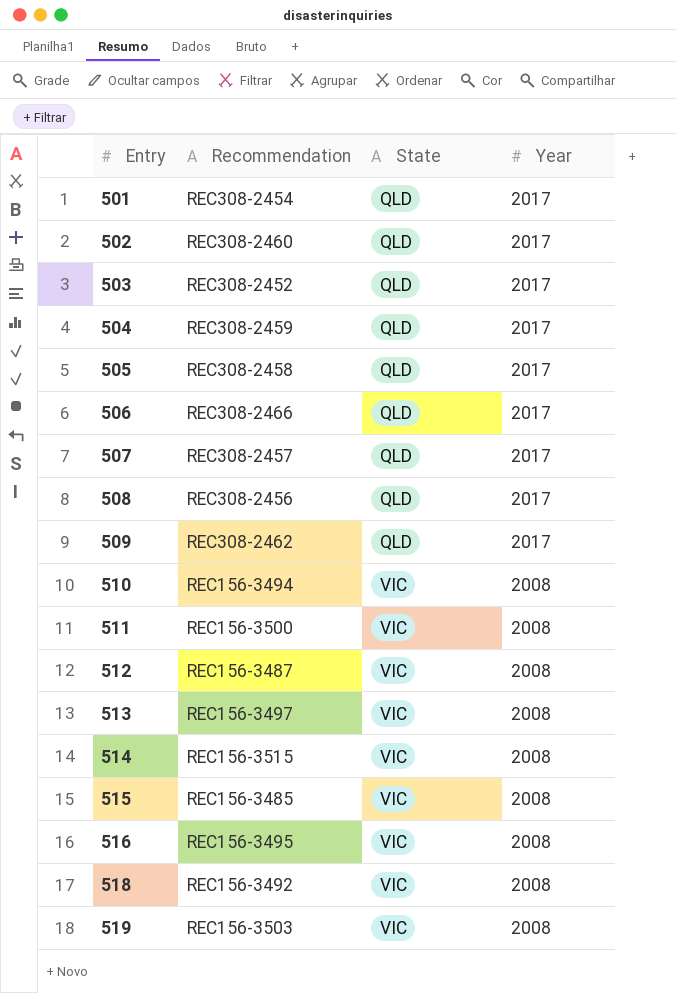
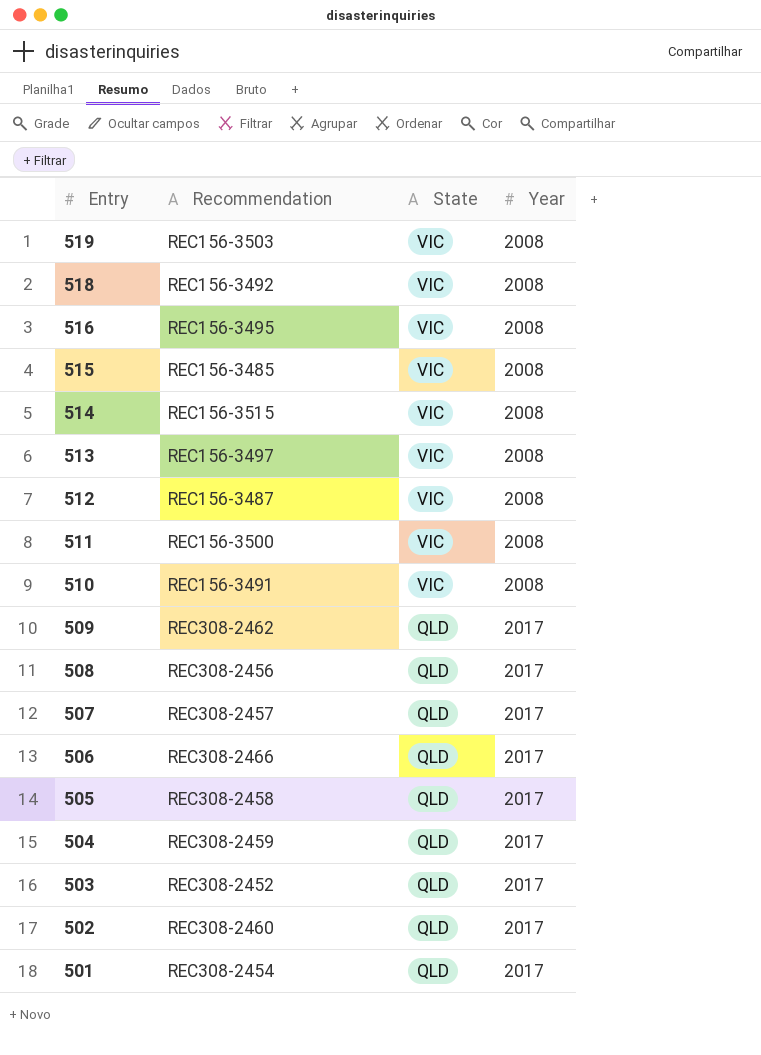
row order: Entry ascending -> Entry descending
510 | Recommendation: REC156-3494 -> REC156-3491

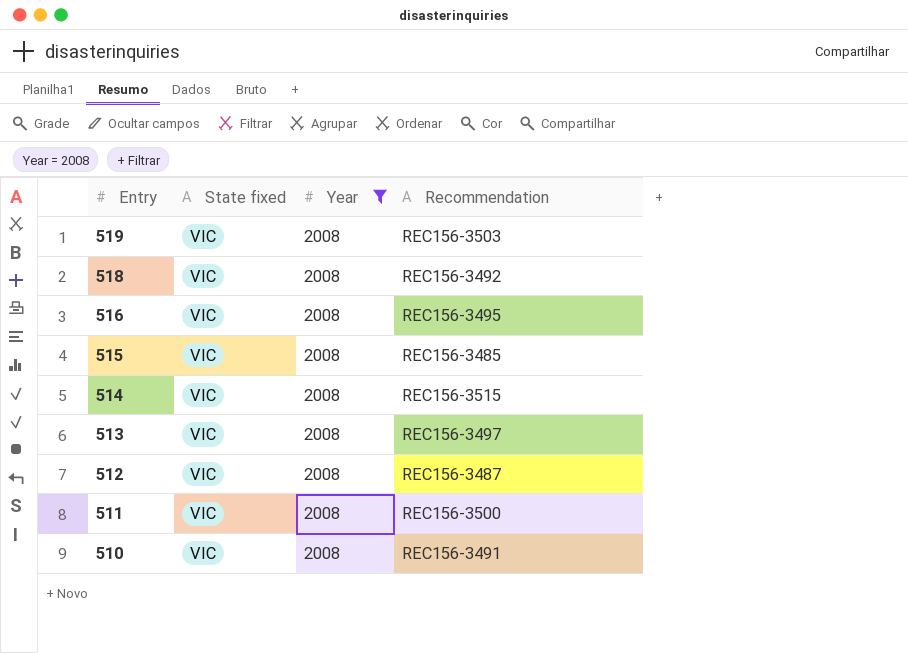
filter: none -> Year = 2008
column name: State -> State fixed
column Recommendation | position: 2 -> 4

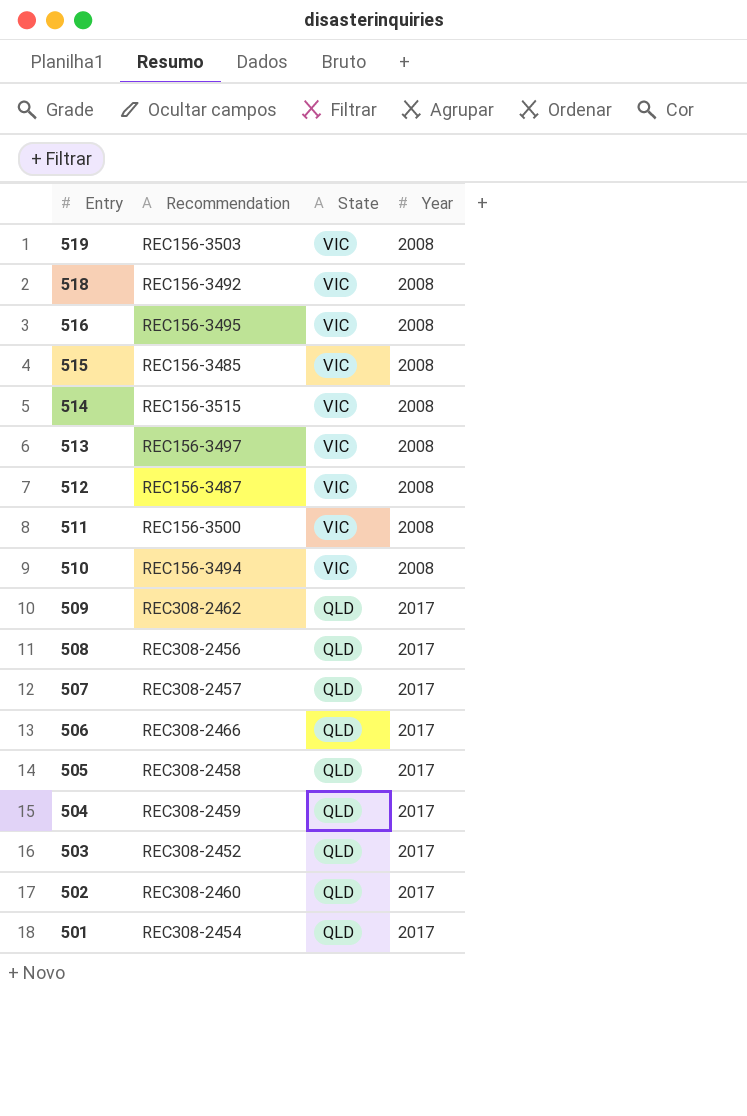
filter: Year = 2008 -> none
column Recommendation | position: 4 -> 2
column name: State fixed -> State
510 | Recommendation: REC156-3491 -> REC156-3494

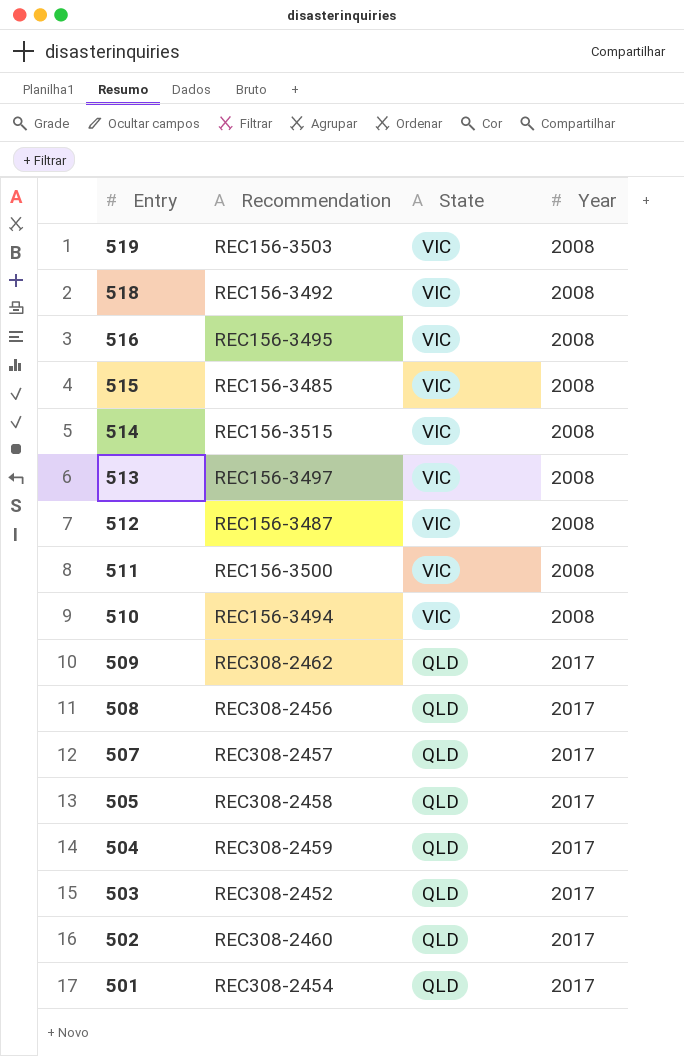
row 506: REC308-2466 | QLD | 2017 -> none

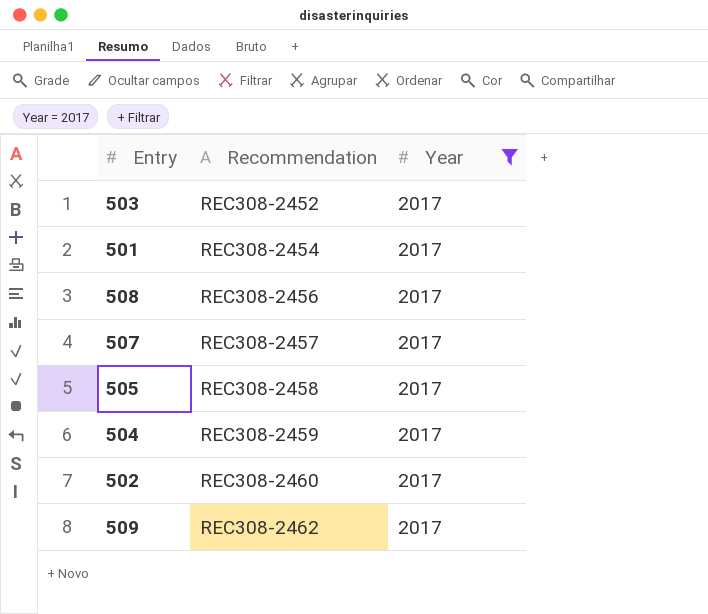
filter: none -> Year = 2017
row order: Entry descending -> Recommendation ascending
column State | position: 3 -> none

